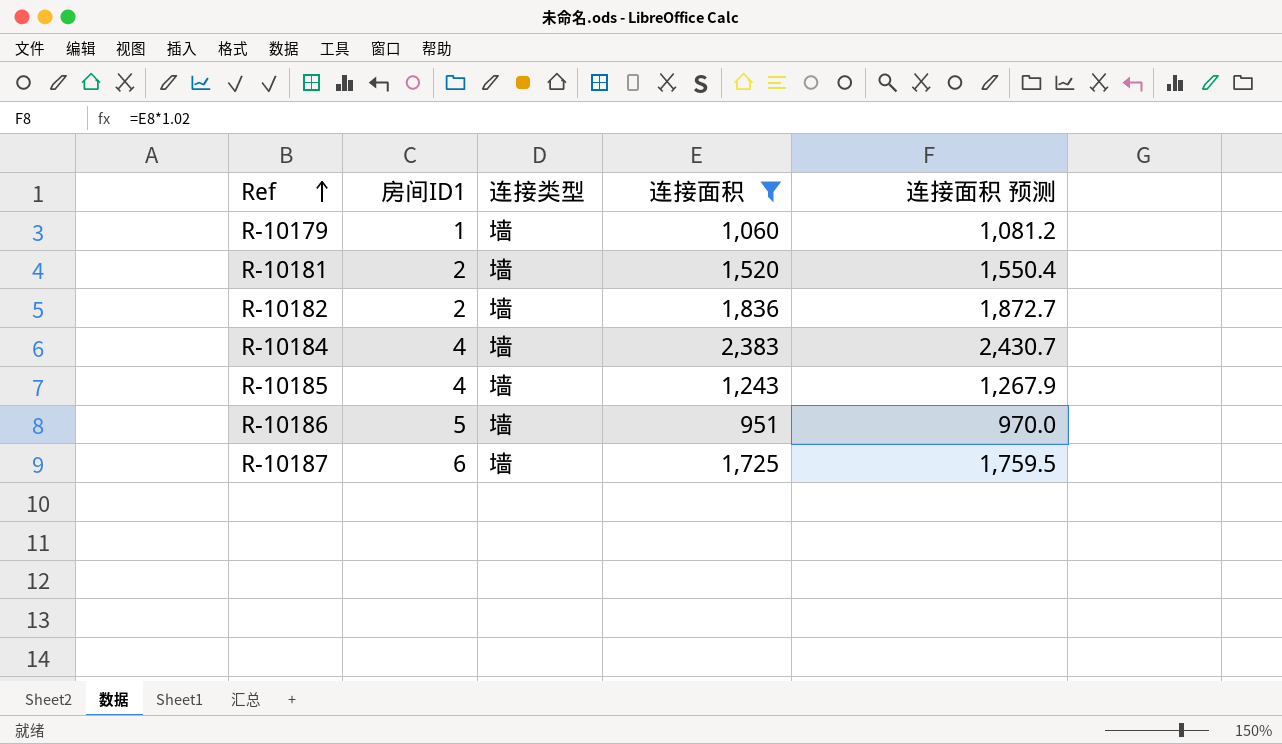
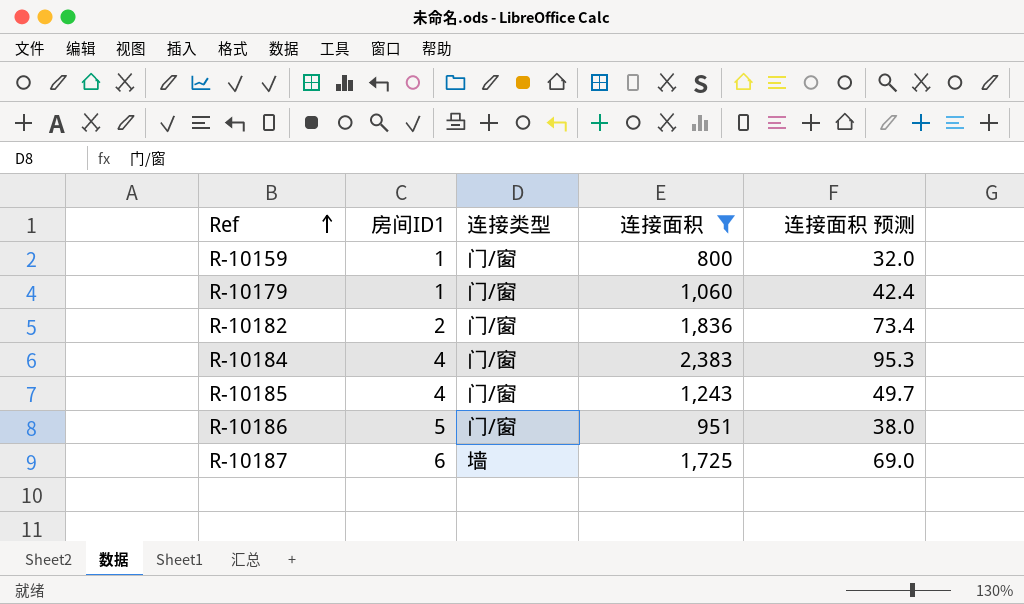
column 连接面积 预测 | formula: [连接面积] * 1.02 -> [连接面积] * 0.04
row R-10181: 2 | 墙 | 1,520 | 1,550.4 -> none
row R-10159: none -> 1 | 门/窗 | 800 | 32.0
R-10179 | 连接类型: 墙 -> 门/窗
R-10182 | 连接类型: 墙 -> 门/窗
R-10184 | 连接类型: 墙 -> 门/窗
R-10185 | 连接类型: 墙 -> 门/窗
R-10186 | 连接类型: 墙 -> 门/窗

